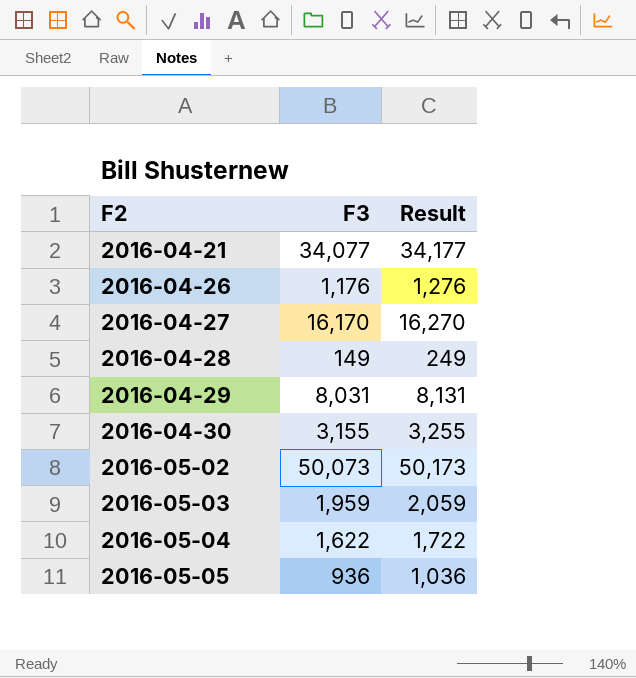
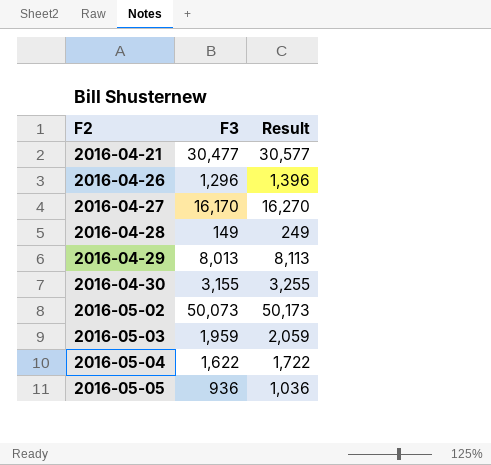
2016-04-21 | F3: 34,077 -> 30,477
2016-04-21 | Result: 34,177 -> 30,577
2016-04-26 | F3: 1,176 -> 1,296
2016-04-26 | Result: 1,276 -> 1,396
2016-04-29 | F3: 8,031 -> 8,013
2016-04-29 | Result: 8,131 -> 8,113

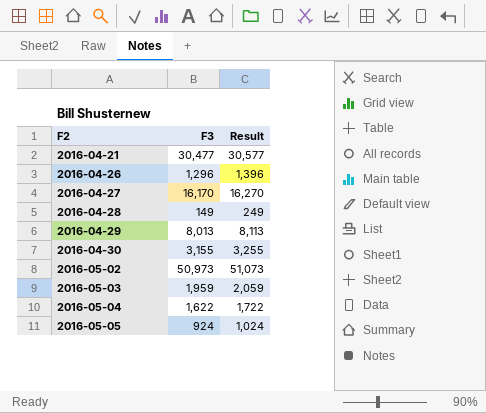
2016-05-02 | F3: 50,073 -> 50,973
2016-05-02 | Result: 50,173 -> 51,073
2016-05-05 | F3: 936 -> 924
2016-05-05 | Result: 1,036 -> 1,024

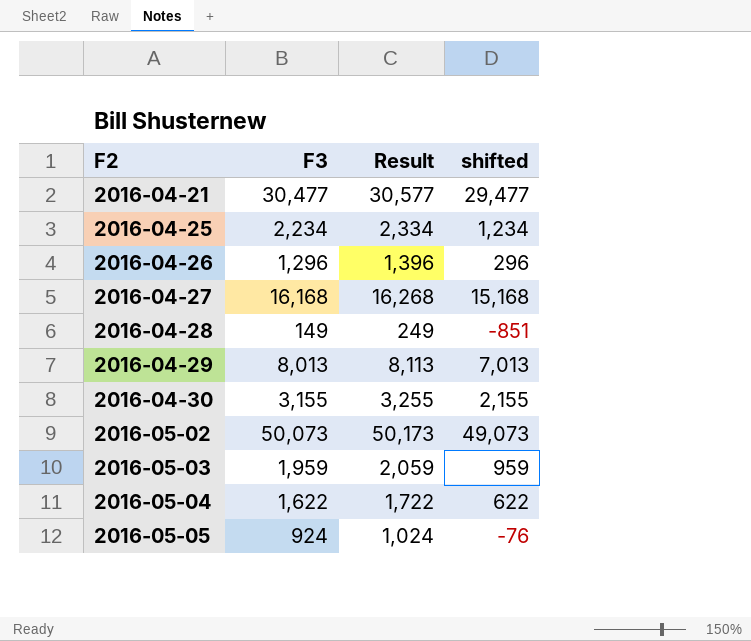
column shifted | formula: none -> [F3] - 1000
row 2016-04-25: none -> 2,234 | 2,334 | 1,234
2016-04-27 | F3: 16,170 -> 16,168
2016-04-27 | Result: 16,270 -> 16,268
2016-05-02 | F3: 50,973 -> 50,073
2016-05-02 | Result: 51,073 -> 50,173

